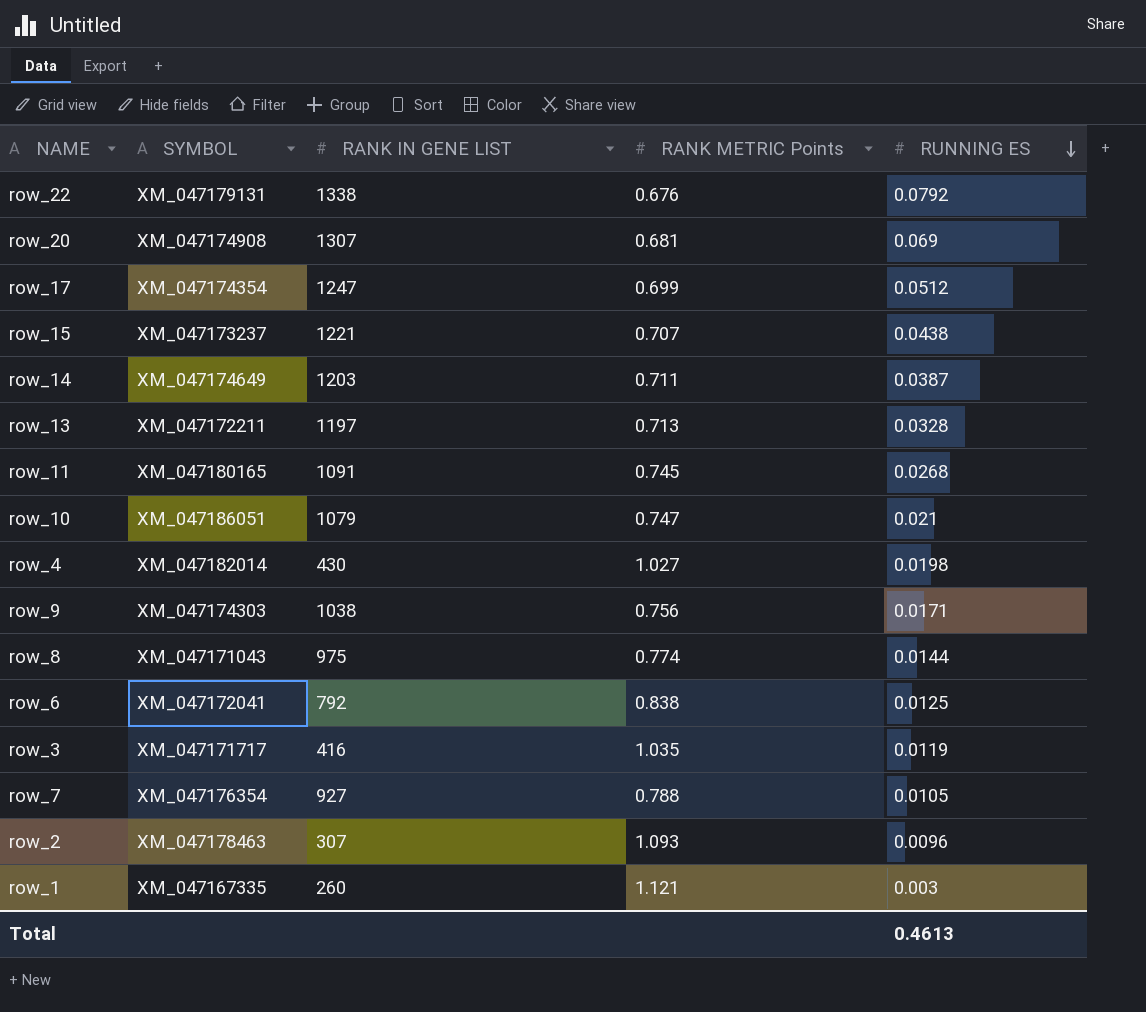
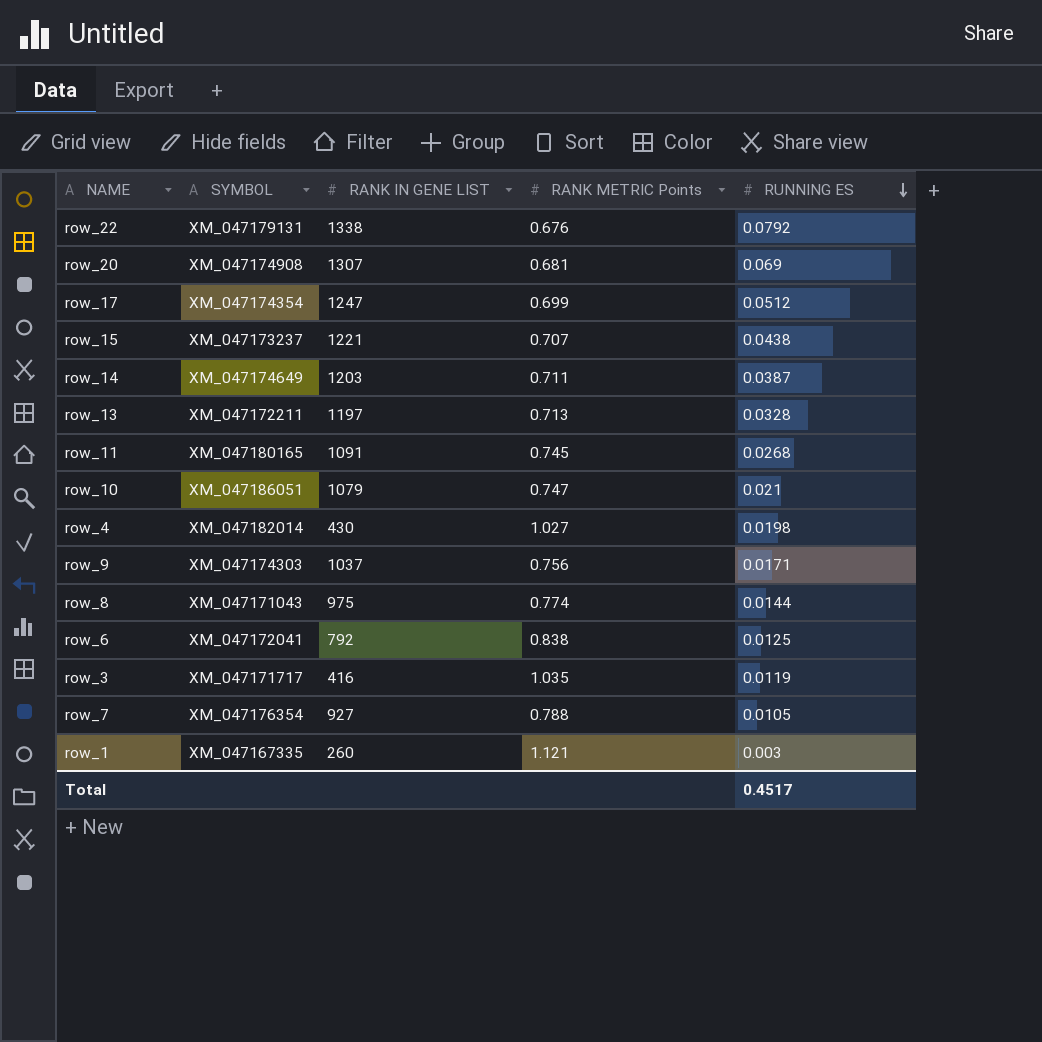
row row_2: XM_047178463 | 307 | 1.093 | 0.0096 -> none
row_9 | RANK IN GENE LIST: 1038 -> 1037
Total | RUNNING ES: 0.4613 -> 0.4517

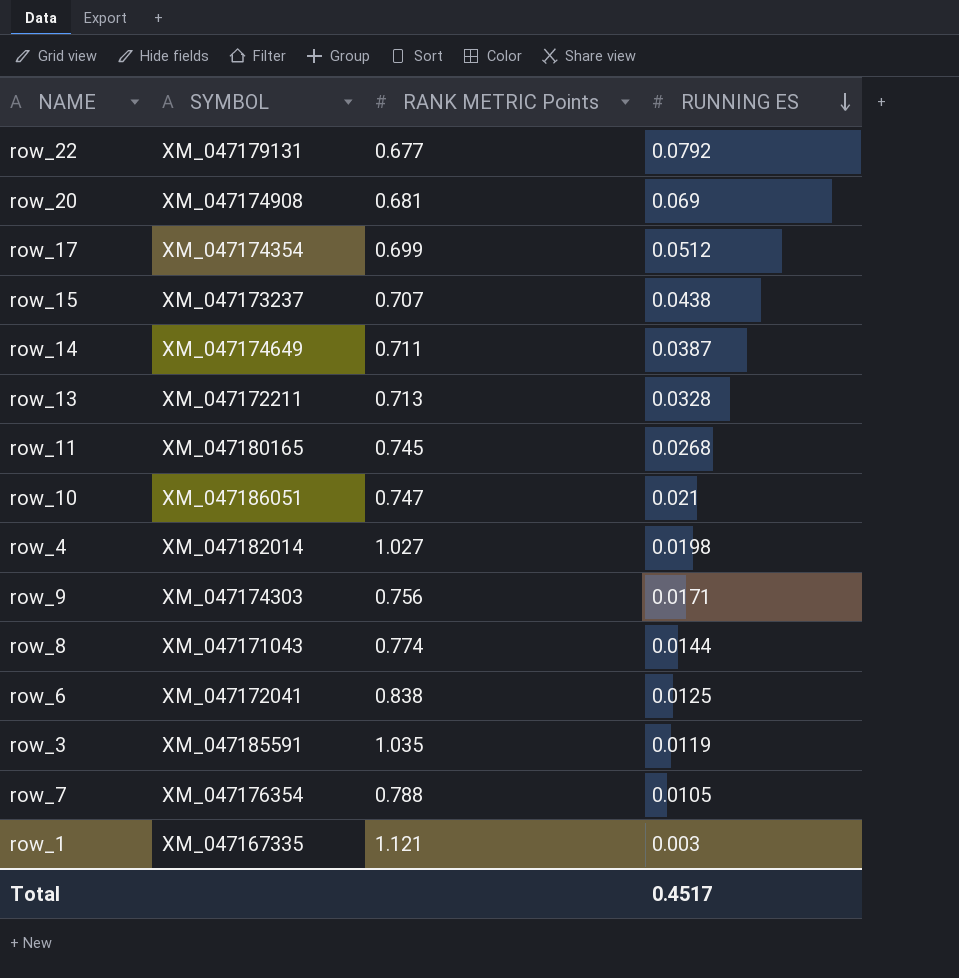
column RANK IN GENE LIST | position: 3 -> none
row_22 | RANK METRIC Points: 0.676 -> 0.677
row_3 | SYMBOL: XM_047171717 -> XM_047185591

